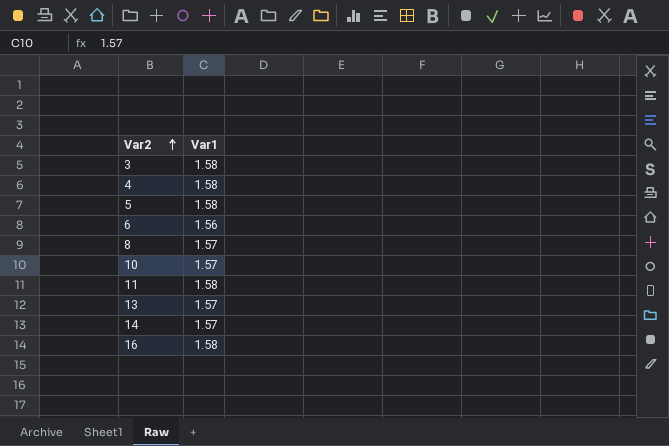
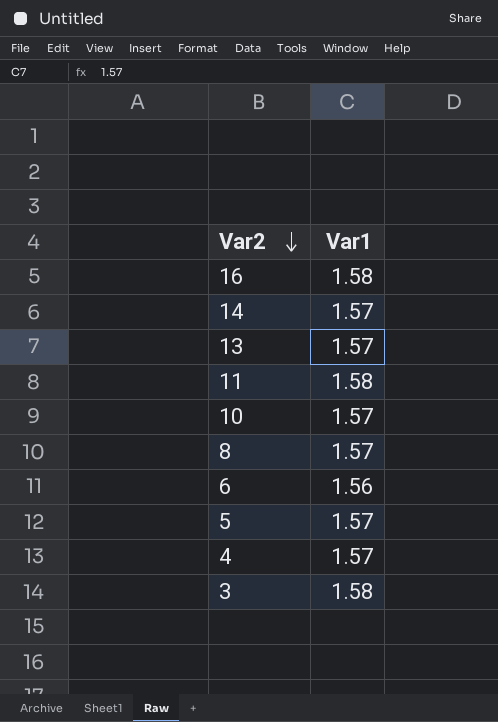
row order: Var2 ascending -> Var2 descending
5 | Var1: 1.58 -> 1.57
4 | Var1: 1.58 -> 1.57

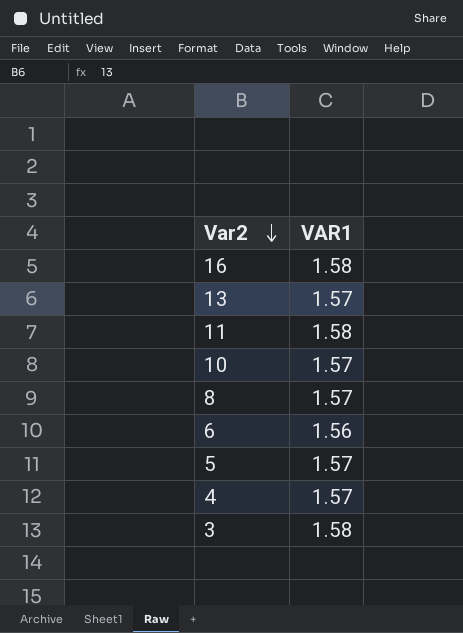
column name: Var1 -> VAR1
row 14: 1.57 -> none

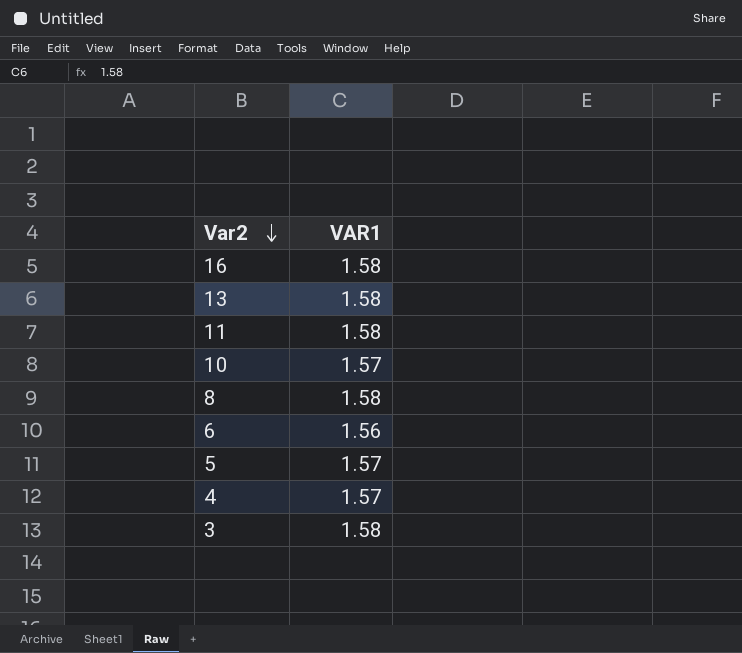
13 | VAR1: 1.57 -> 1.58
8 | VAR1: 1.57 -> 1.58

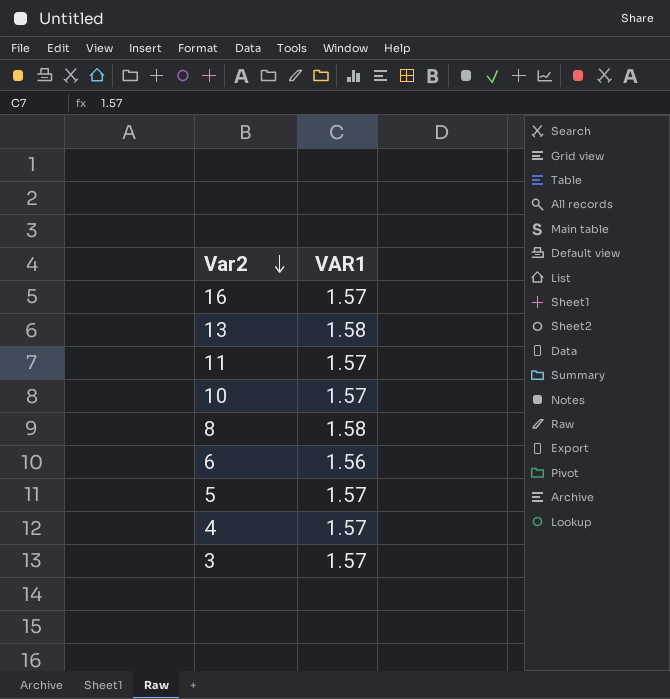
16 | VAR1: 1.58 -> 1.57
11 | VAR1: 1.58 -> 1.57
3 | VAR1: 1.58 -> 1.57

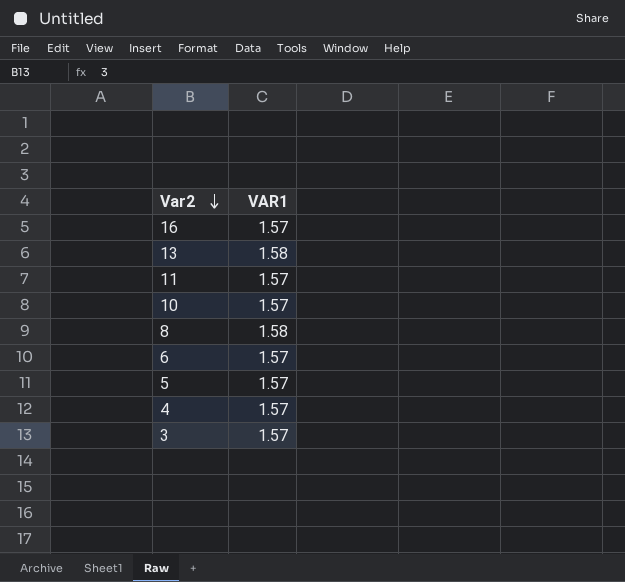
6 | VAR1: 1.56 -> 1.57

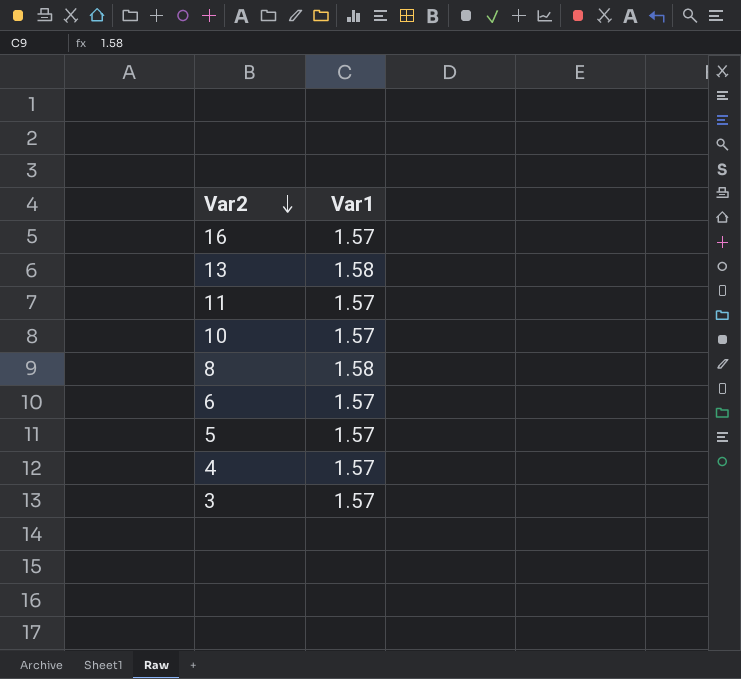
column name: VAR1 -> Var1

